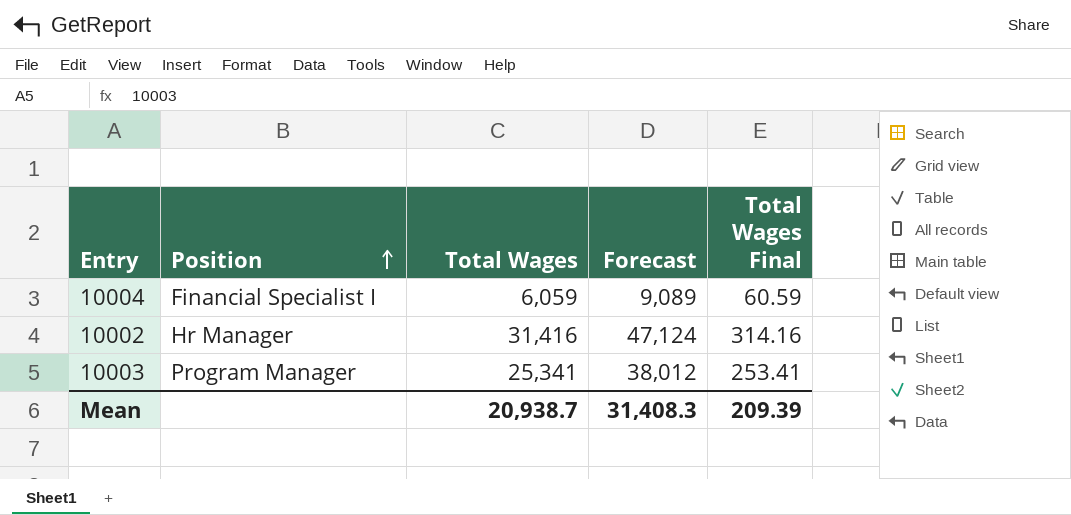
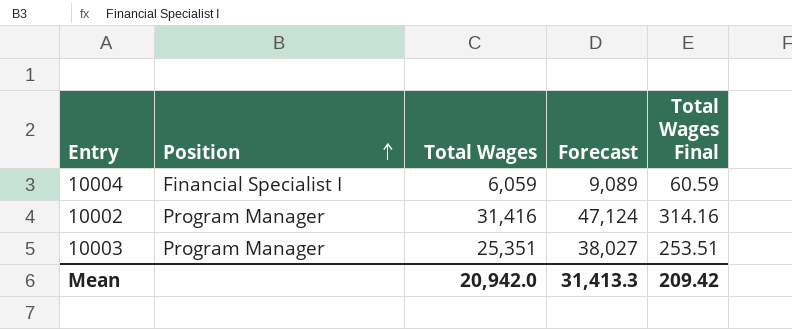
10002 | Position: Hr Manager -> Program Manager
10003 | Total Wages: 25,341 -> 25,351
10003 | Forecast: 38,012 -> 38,027
10003 | Total Wages Final: 253.41 -> 253.51
Mean | Total Wages: 20,938.7 -> 20,942.0
Mean | Forecast: 31,408.3 -> 31,413.3
Mean | Total Wages Final: 209.39 -> 209.42

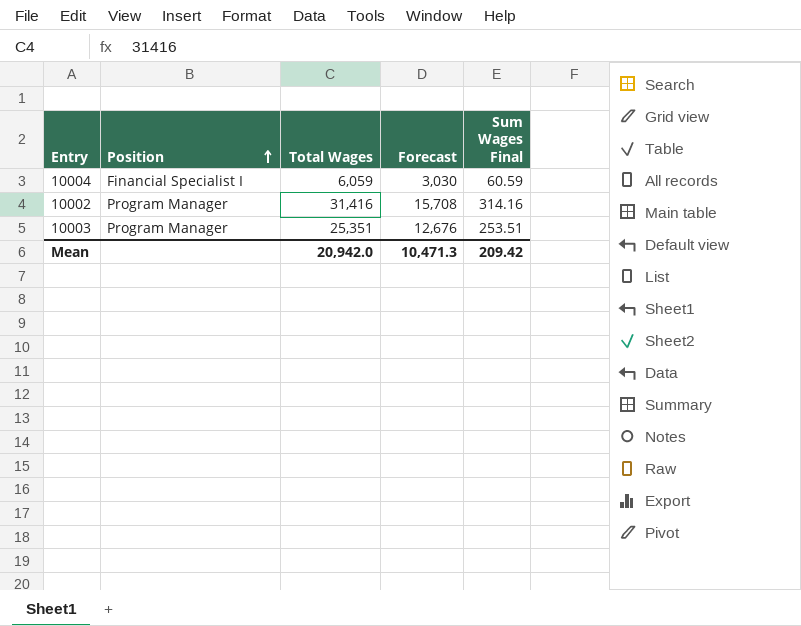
column Forecast | formula: [Total Wages] * 1.5 -> [Total Wages] * 0.5
column name: Total Wages Final -> Sum Wages Final
Mean | Forecast: 31,413.3 -> 10,471.3

